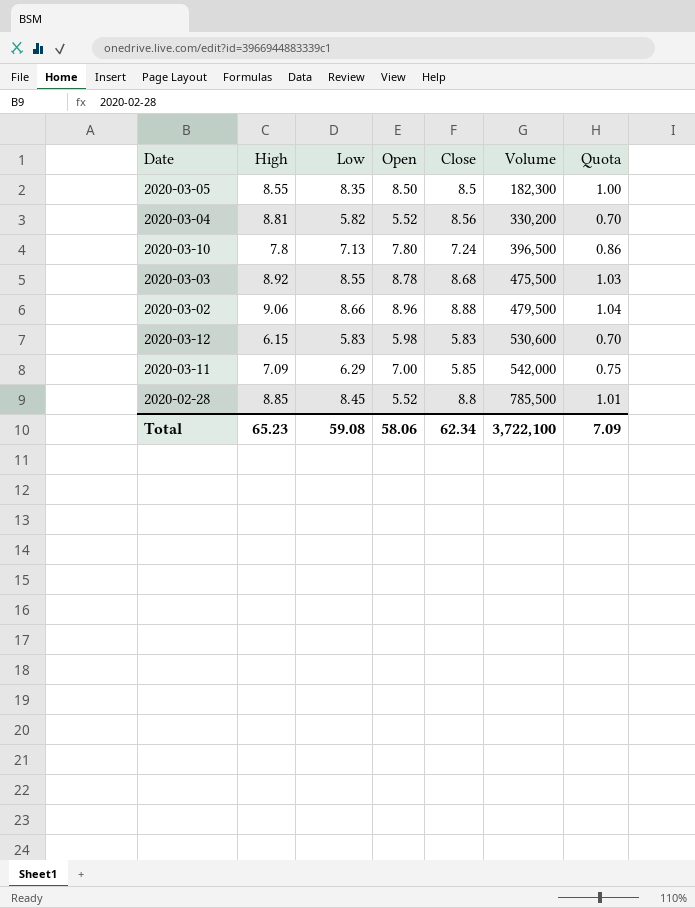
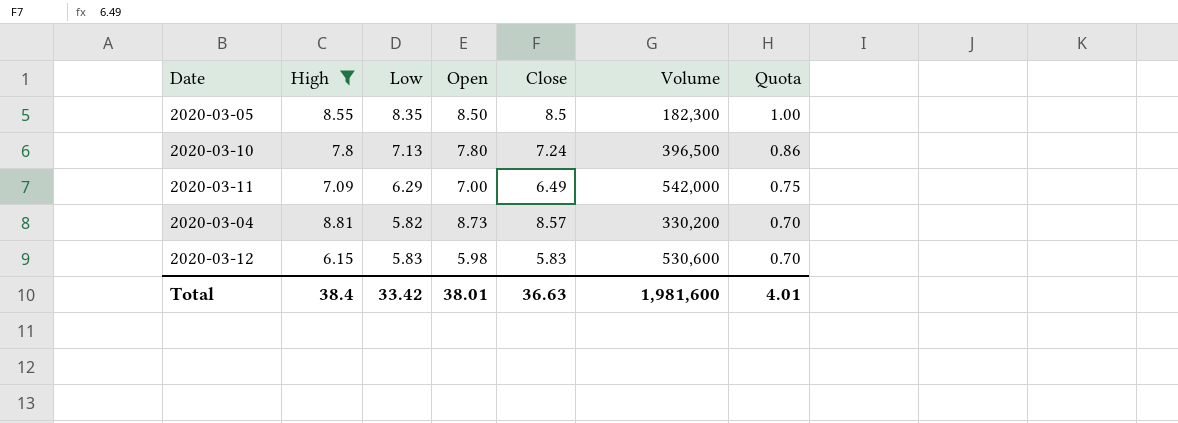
filter: none -> High <= 8.81
row order: Volume ascending -> Quota descending
2020-03-11 | Close: 5.85 -> 6.49
2020-03-04 | Open: 5.52 -> 8.73
2020-03-04 | Close: 8.56 -> 8.57
Total | High: 65.23 -> 38.4
Total | Low: 59.08 -> 33.42
Total | Open: 58.06 -> 38.01
Total | Close: 62.34 -> 36.63
Total | Volume: 3,722,100 -> 1,981,600
Total | Quota: 7.09 -> 4.01

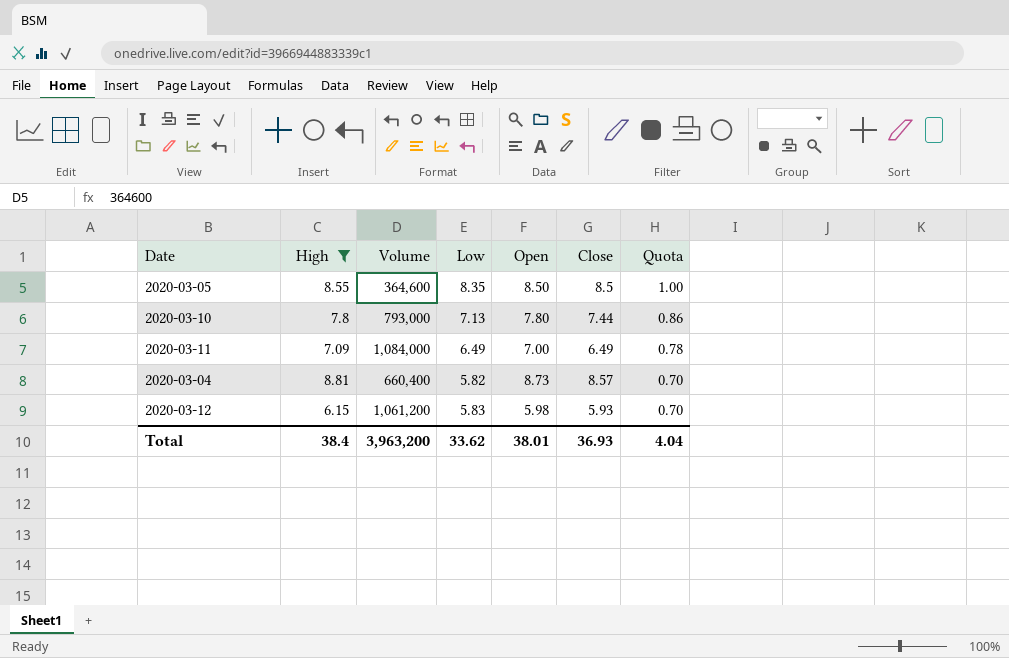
column Volume | position: 6 -> 3
2020-03-05 | Volume: 182,300 -> 364,600
2020-03-10 | Volume: 396,500 -> 793,000
2020-03-10 | Close: 7.24 -> 7.44
2020-03-11 | Volume: 542,000 -> 1,084,000
2020-03-11 | Low: 6.29 -> 6.49
2020-03-11 | Quota: 0.75 -> 0.78
2020-03-04 | Volume: 330,200 -> 660,400
2020-03-12 | Volume: 530,600 -> 1,061,200
2020-03-12 | Close: 5.83 -> 5.93
Total | Volume: 1,981,600 -> 3,963,200
Total | Low: 33.42 -> 33.62
Total | Close: 36.63 -> 36.93
Total | Quota: 4.01 -> 4.04

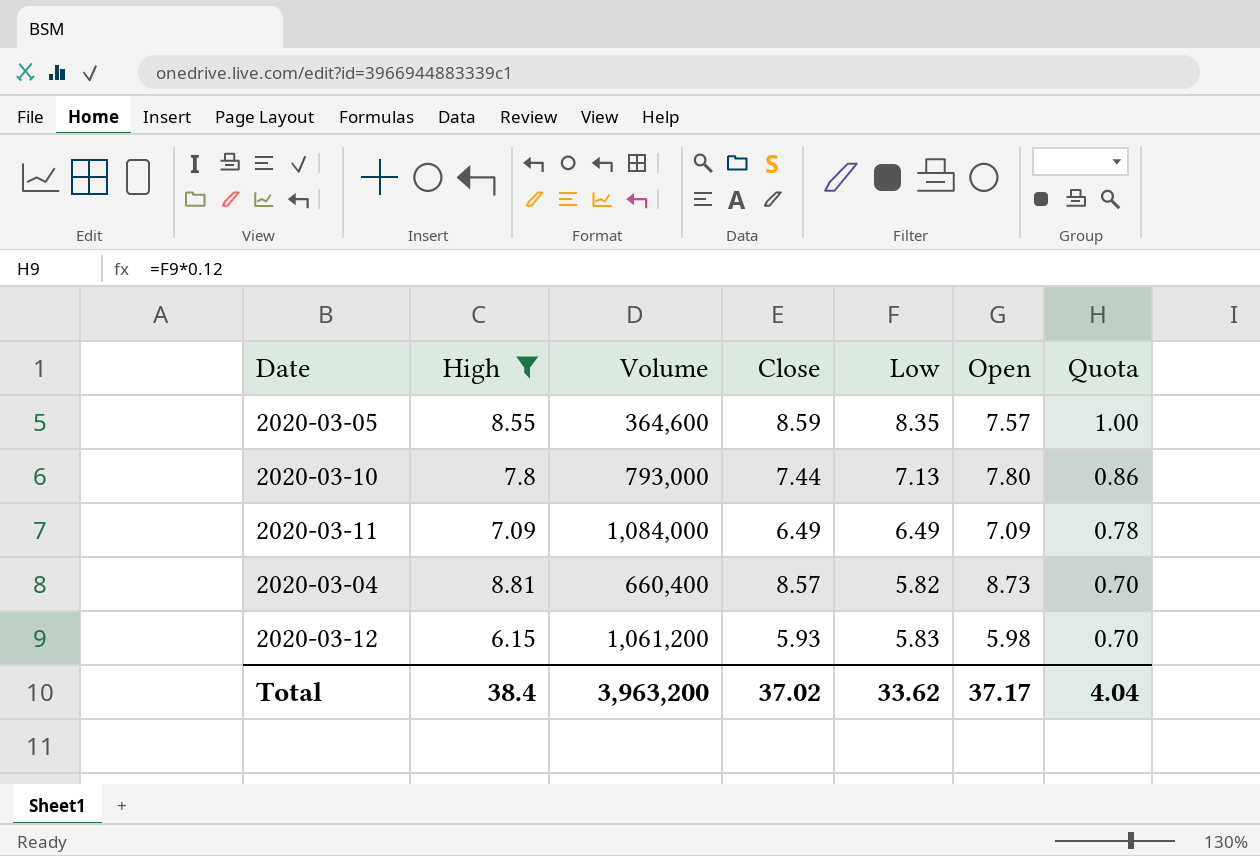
column Close | position: 6 -> 4
2020-03-05 | Close: 8.5 -> 8.59
2020-03-05 | Open: 8.50 -> 7.57
2020-03-11 | Open: 7.00 -> 7.09
Total | Close: 36.93 -> 37.02
Total | Open: 38.01 -> 37.17

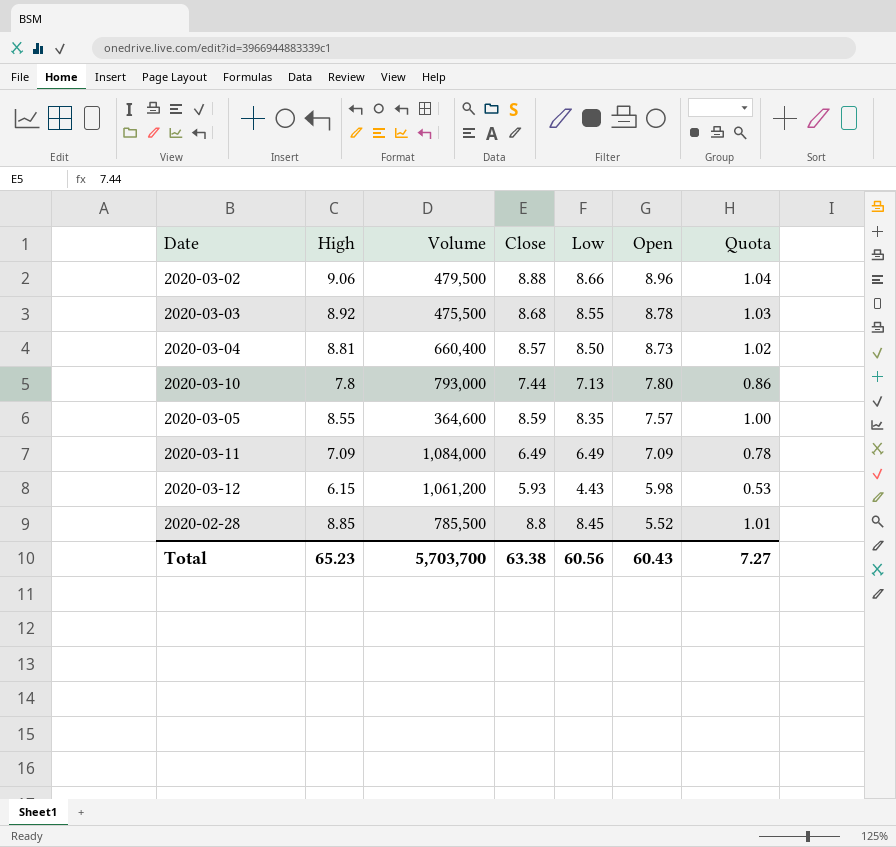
filter: High <= 8.81 -> none
row order: Quota descending -> Open descending
2020-03-04 | Low: 5.82 -> 8.50
2020-03-04 | Quota: 0.70 -> 1.02
2020-03-12 | Low: 5.83 -> 4.43
2020-03-12 | Quota: 0.70 -> 0.53
Total | High: 38.4 -> 65.23
Total | Volume: 3,963,200 -> 5,703,700
Total | Close: 37.02 -> 63.38
Total | Low: 33.62 -> 60.56
Total | Open: 37.17 -> 60.43
Total | Quota: 4.04 -> 7.27

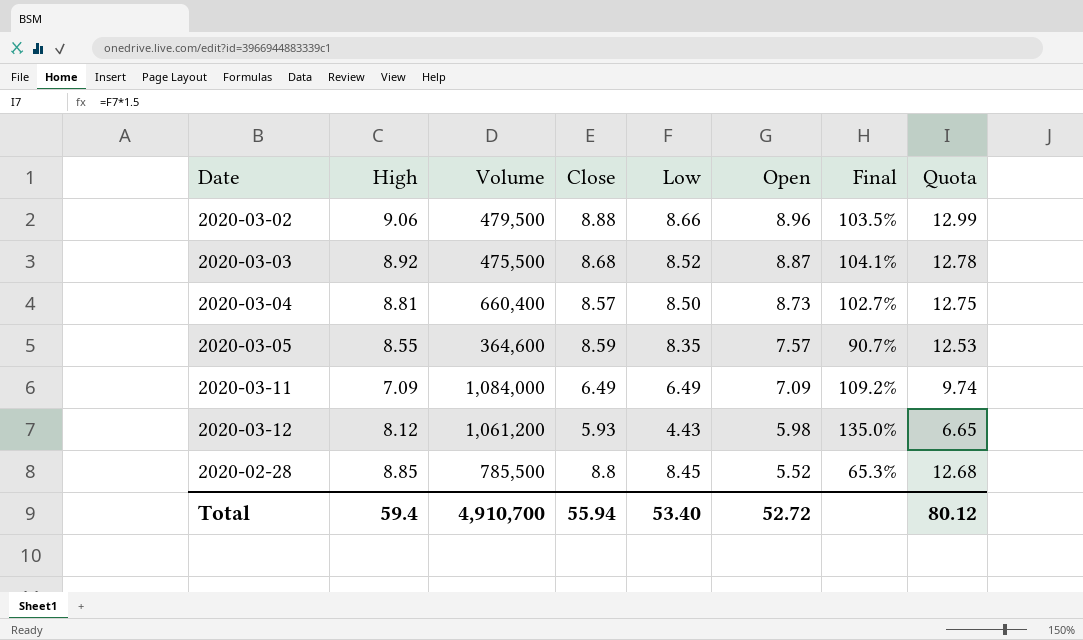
column Final | formula: none -> [Open] / [Low]
column Quota | formula: [Low] * 0.12 -> [Low] * 1.5
row 2020-03-10: 7.8 | 793,000 | 7.44 | 7.13 | 7.80 | 0.86 -> none
2020-03-03 | Low: 8.55 -> 8.52
2020-03-03 | Open: 8.78 -> 8.87
2020-03-12 | High: 6.15 -> 8.12
Total | High: 65.23 -> 59.4
Total | Volume: 5,703,700 -> 4,910,700
Total | Close: 63.38 -> 55.94
Total | Low: 60.56 -> 53.40
Total | Open: 60.43 -> 52.72
Total | Quota: 7.27 -> 80.12

